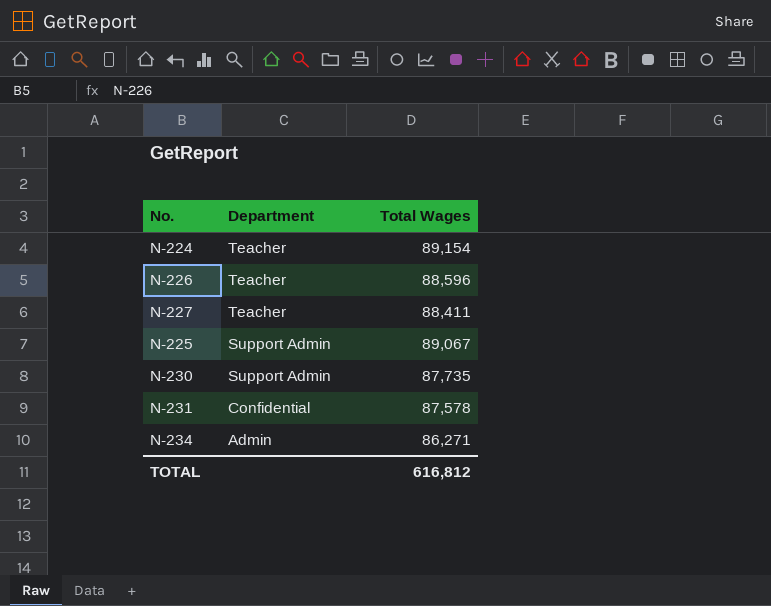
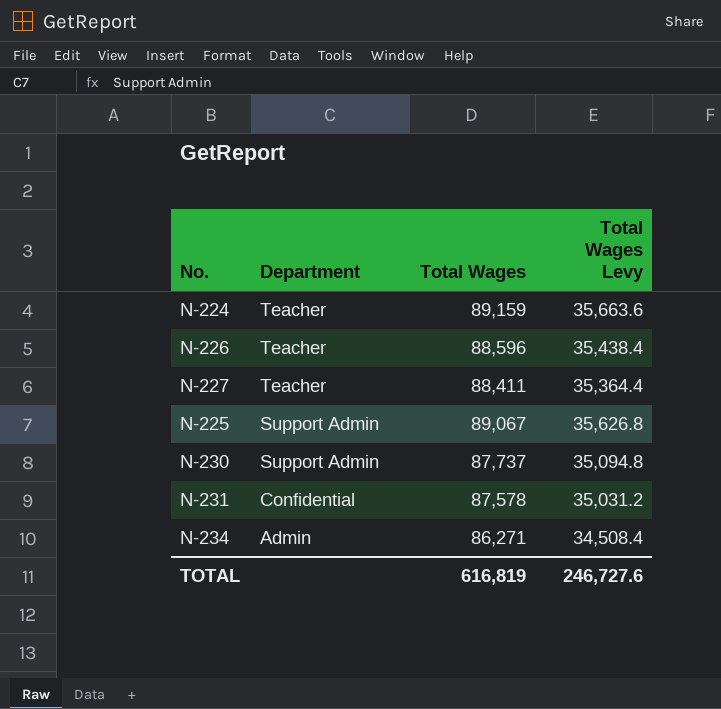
column Total Wages Levy | formula: none -> [Total Wages] * 0.4
N-224 | Total Wages: 89,154 -> 89,159
N-230 | Total Wages: 87,735 -> 87,737
TOTAL | Total Wages: 616,812 -> 616,819

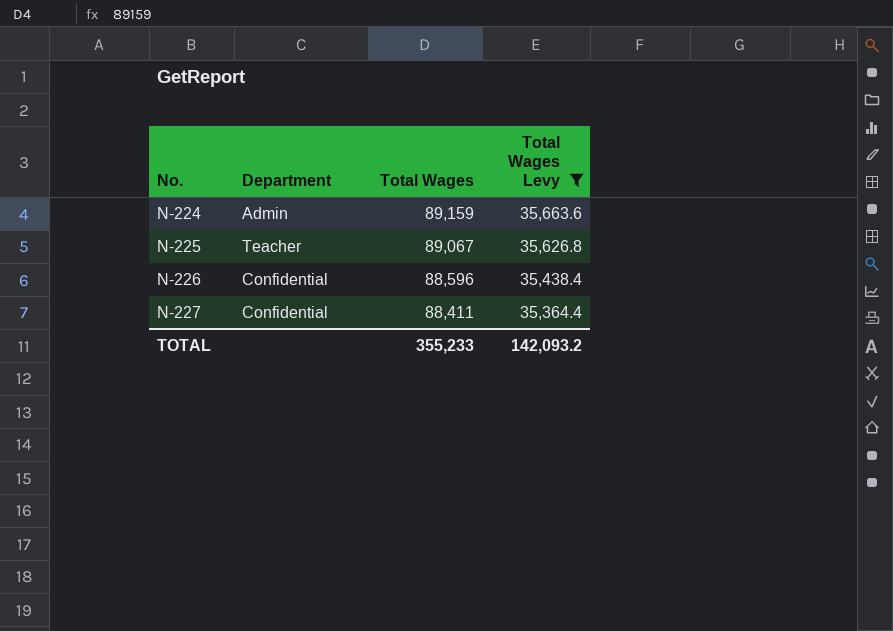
filter: none -> Total Wages Levy >= 35,364.4
row order: Department descending -> No. ascending
N-224 | Department: Teacher -> Admin
N-225 | Department: Support Admin -> Teacher
N-226 | Department: Teacher -> Confidential
N-227 | Department: Teacher -> Confidential
TOTAL | Total Wages: 616,819 -> 355,233
TOTAL | Total Wages Levy: 246,727.6 -> 142,093.2

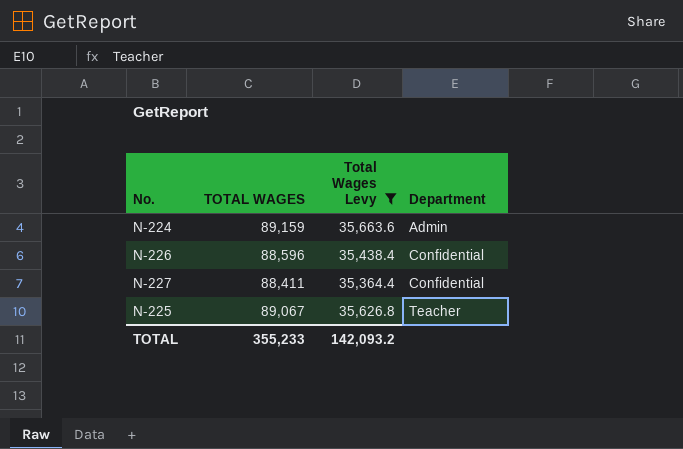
row order: No. ascending -> Department ascending
column name: Total Wages -> TOTAL WAGES
column Department | position: 2 -> 4

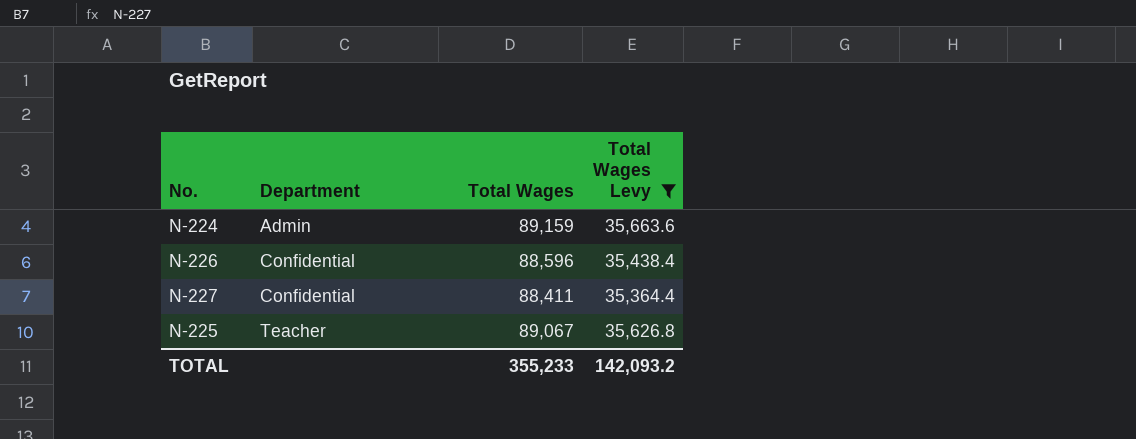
column Department | position: 4 -> 2
column name: TOTAL WAGES -> Total Wages

